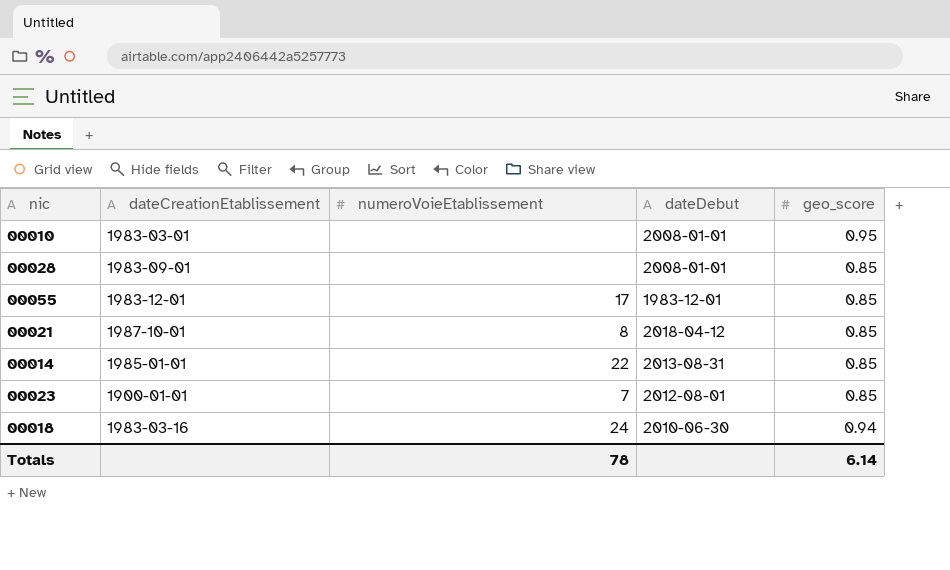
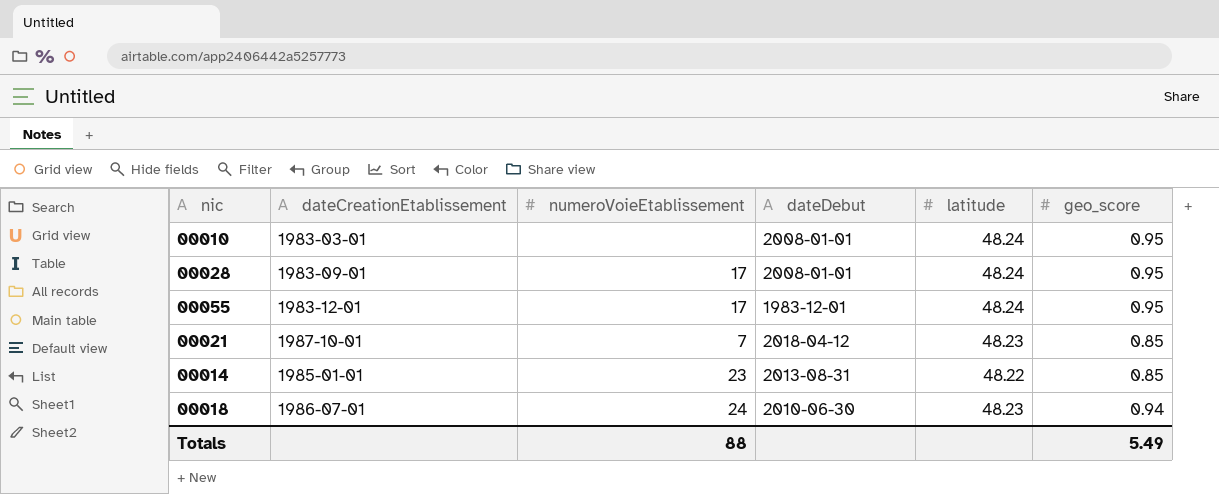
column latitude | position: none -> 5
row 00023: 1900-01-01 | 7 | 2012-08-01 | 0.85 -> none
00028 | numeroVoieEtablissement: none -> 17
00028 | geo_score: 0.85 -> 0.95
00055 | geo_score: 0.85 -> 0.95
00021 | numeroVoieEtablissement: 8 -> 7
00014 | numeroVoieEtablissement: 22 -> 23
00018 | dateCreationEtablissement: 1983-03-16 -> 1986-07-01
Totals | numeroVoieEtablissement: 78 -> 88
Totals | geo_score: 6.14 -> 5.49

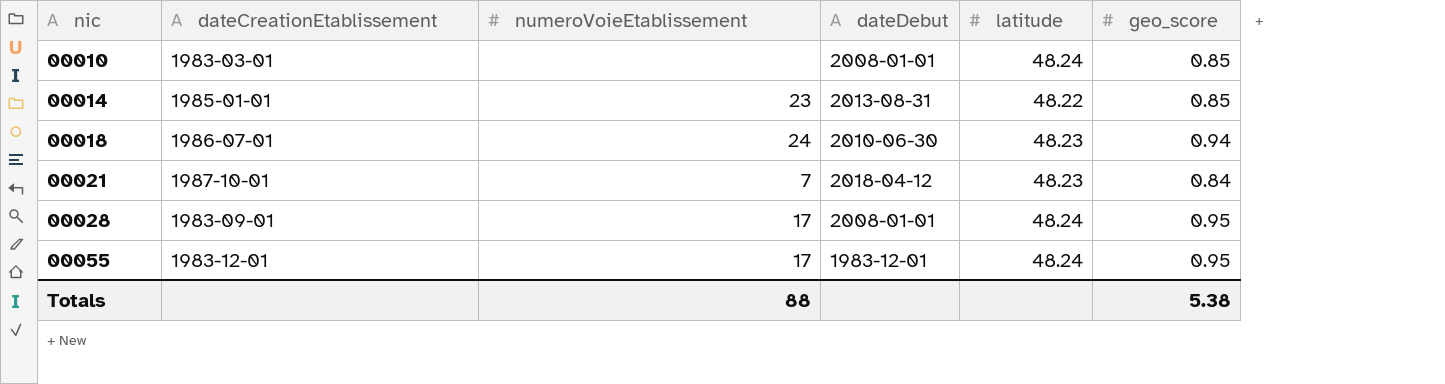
row order: none -> nic ascending
00010 | geo_score: 0.95 -> 0.85
00021 | geo_score: 0.85 -> 0.84
Totals | geo_score: 5.49 -> 5.38

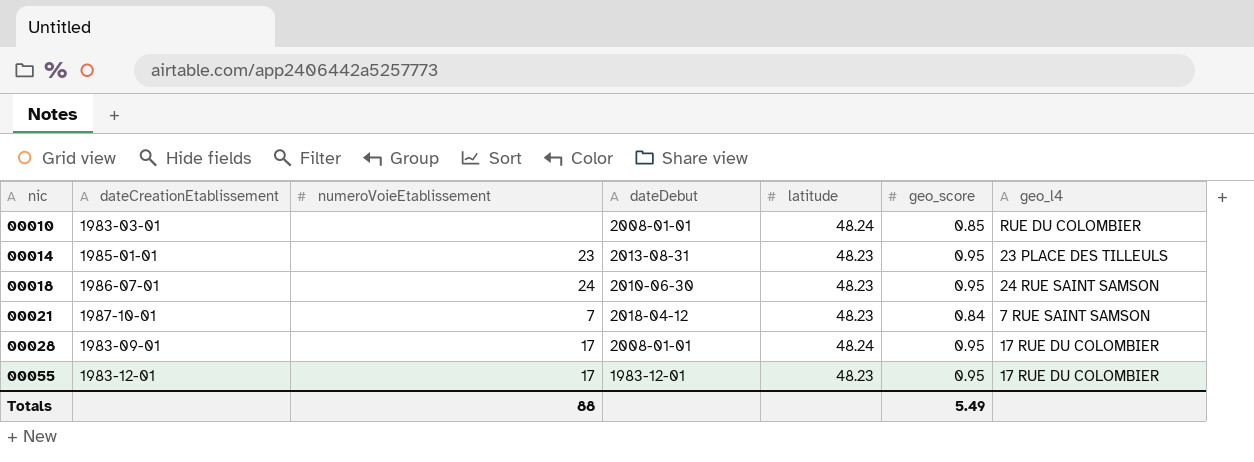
column geo_l4 | position: none -> 7
00014 | latitude: 48.22 -> 48.23
00014 | geo_score: 0.85 -> 0.95
00018 | geo_score: 0.94 -> 0.95
00055 | latitude: 48.24 -> 48.23
Totals | geo_score: 5.38 -> 5.49

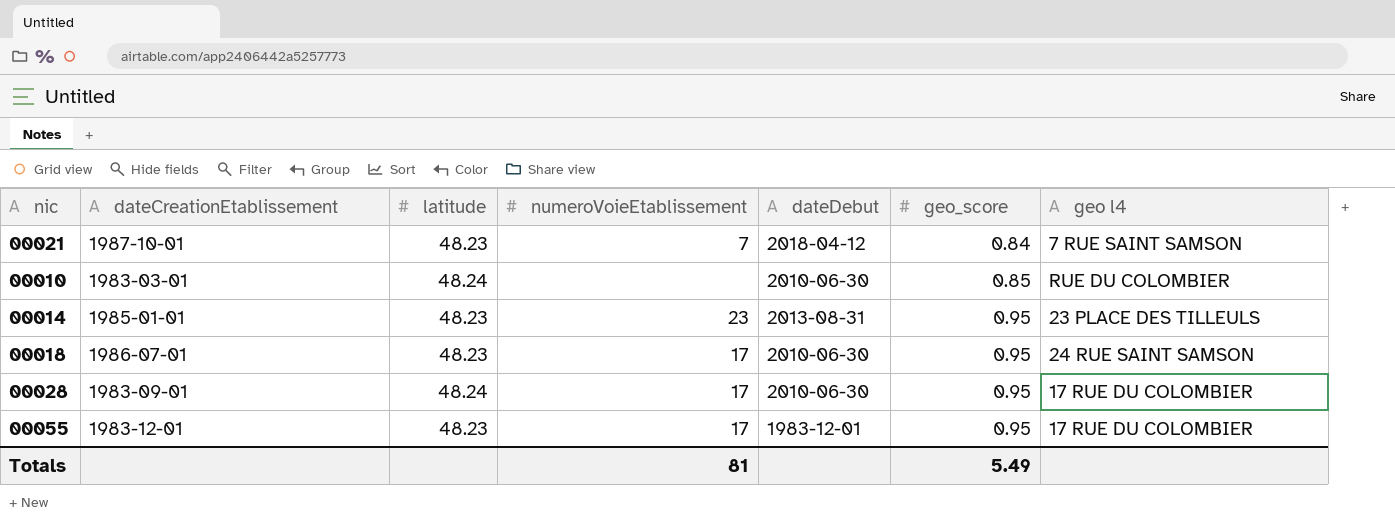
row order: nic ascending -> geo_score ascending
column latitude | position: 5 -> 3
column name: geo_l4 -> geo l4
00010 | dateDebut: 2008-01-01 -> 2010-06-30
00018 | numeroVoieEtablissement: 24 -> 17
00028 | dateDebut: 2008-01-01 -> 2010-06-30
Totals | numeroVoieEtablissement: 88 -> 81

